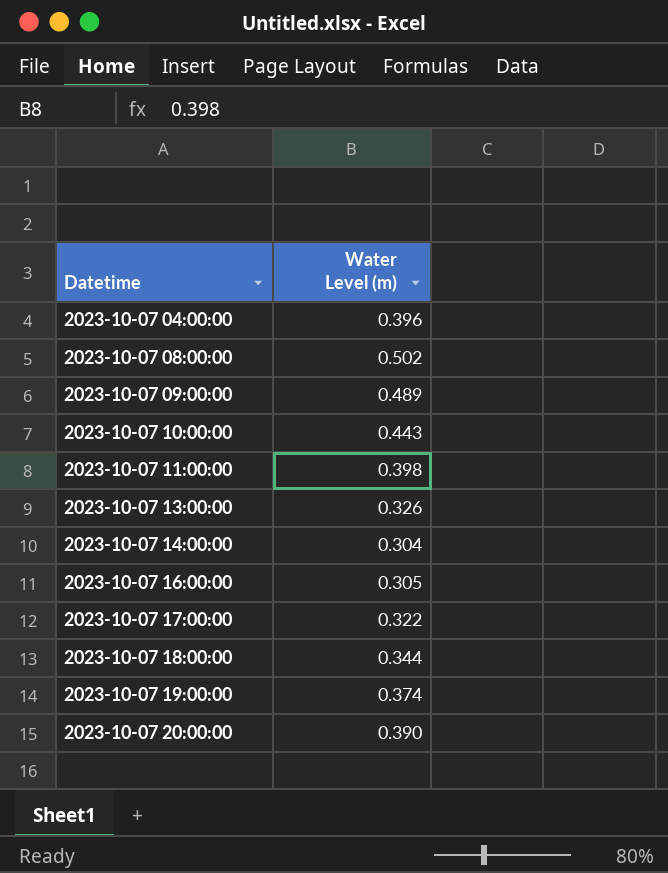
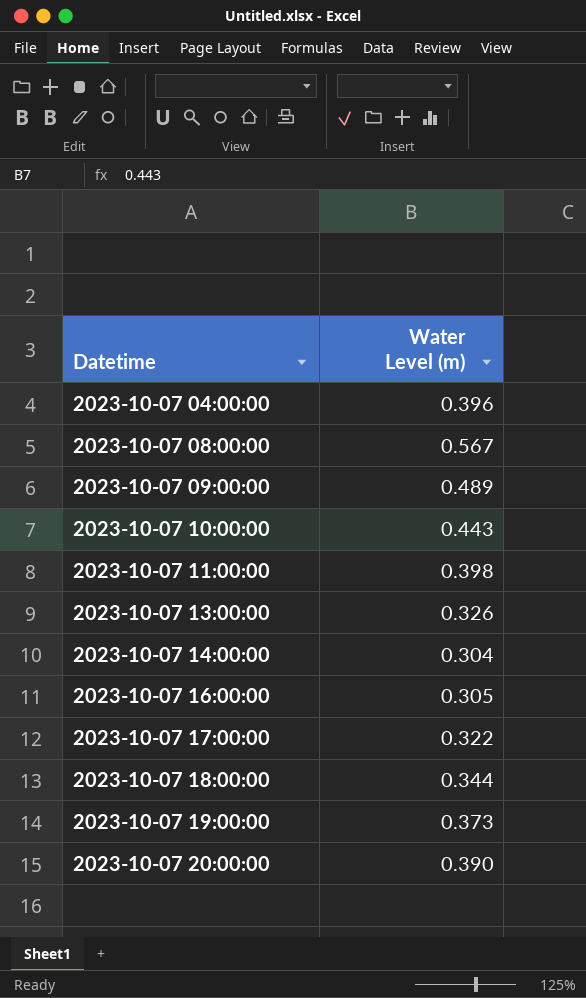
2023-10-07 08:00:00 | Water Level (m): 0.502 -> 0.567
2023-10-07 19:00:00 | Water Level (m): 0.374 -> 0.373

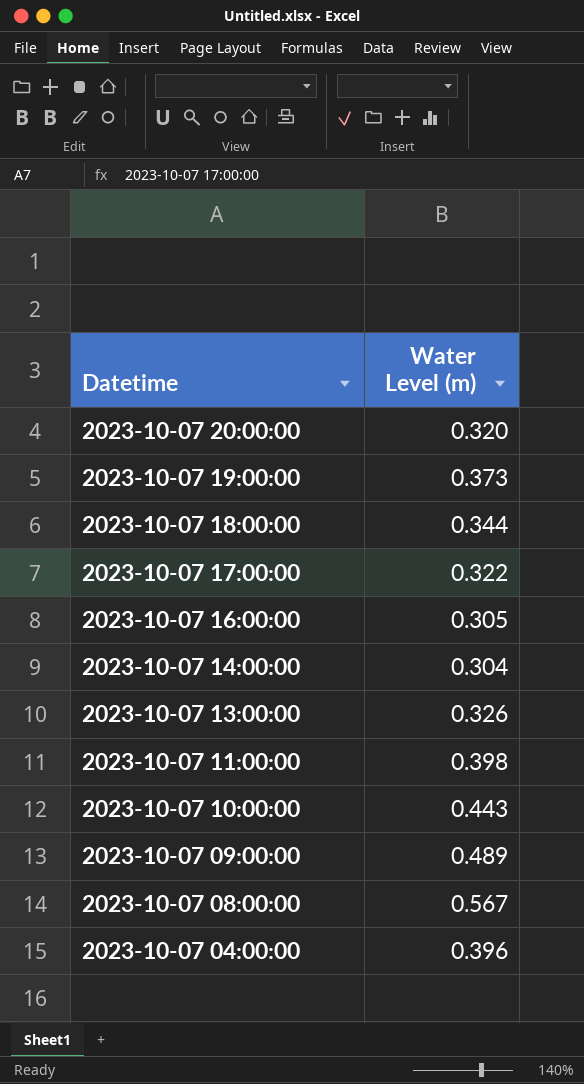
row order: Datetime ascending -> Datetime descending
2023-10-07 20:00:00 | Water Level (m): 0.390 -> 0.320

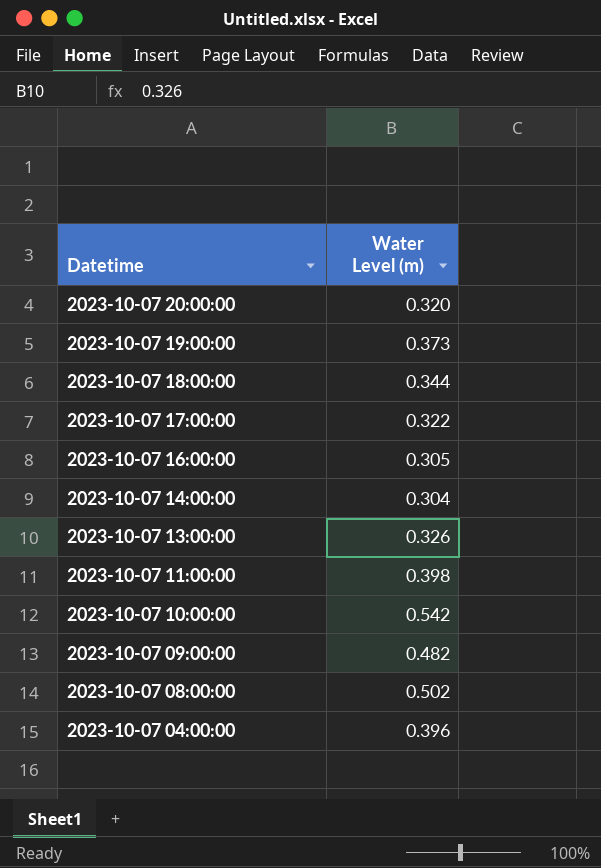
2023-10-07 10:00:00 | Water Level (m): 0.443 -> 0.542
2023-10-07 09:00:00 | Water Level (m): 0.489 -> 0.482
2023-10-07 08:00:00 | Water Level (m): 0.567 -> 0.502

